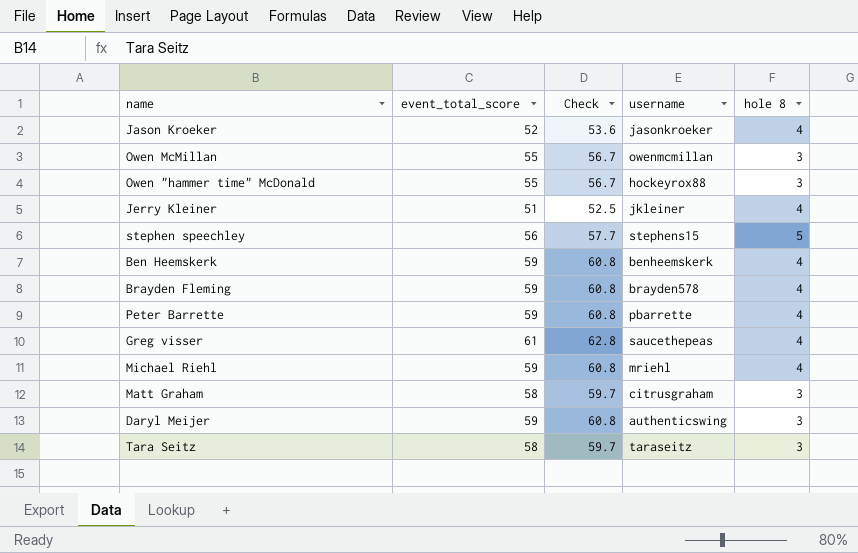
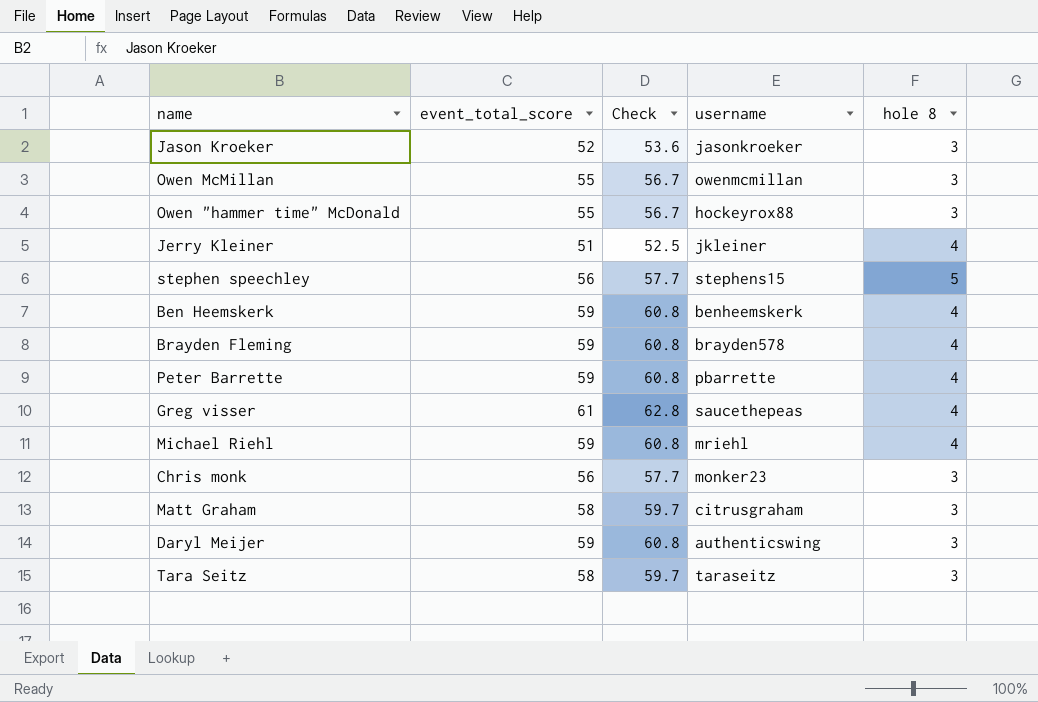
Jason Kroeker | hole 8: 4 -> 3
row Chris monk: none -> 56 | 57.7 | monker23 | 3

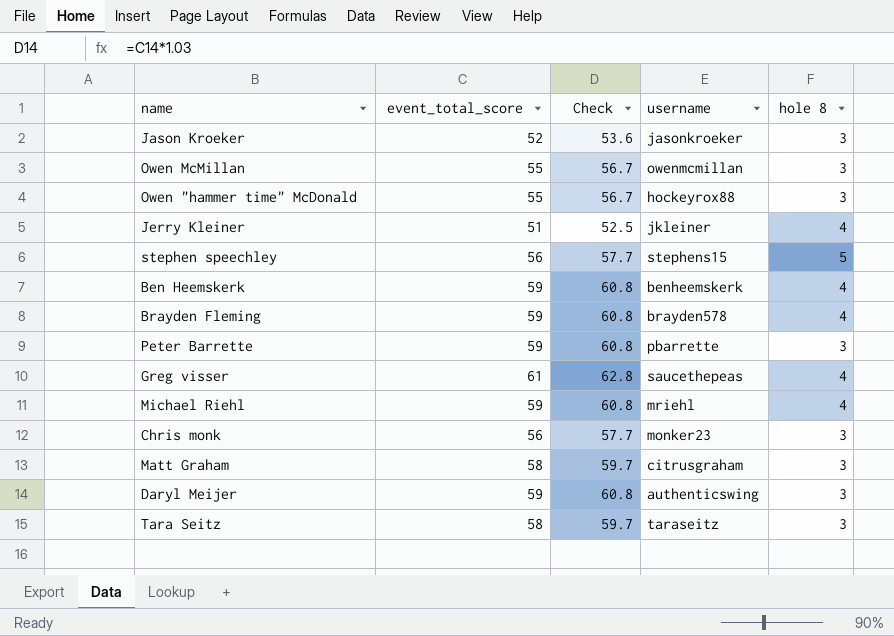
Peter Barrette | hole 8: 4 -> 3

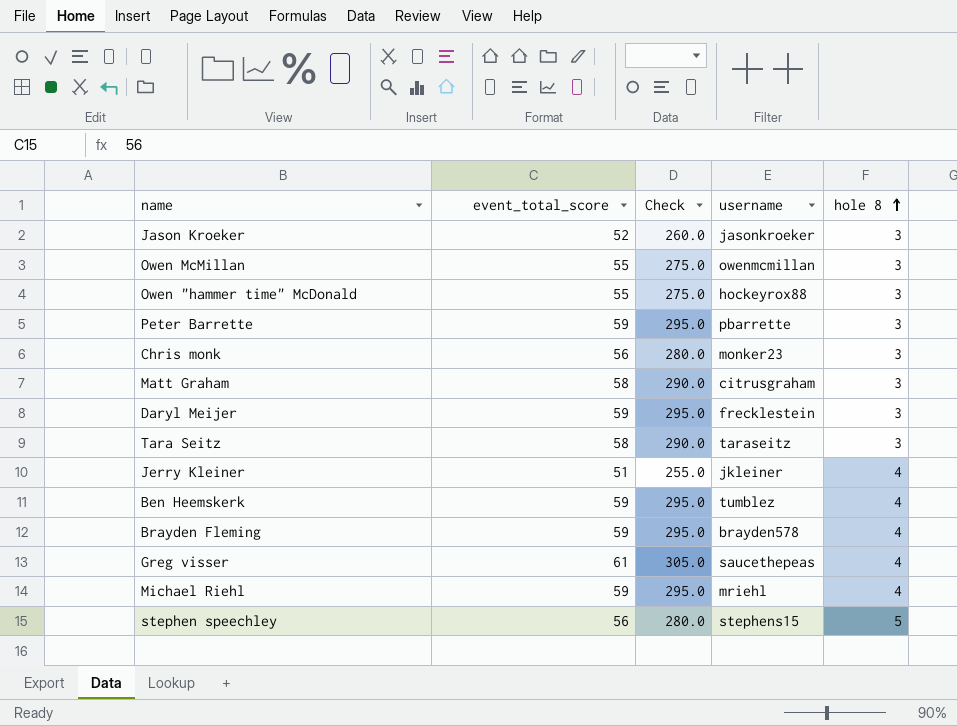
row order: none -> hole 8 ascending
column Check | formula: [event_total_score] * 1.03 -> [event_total_score] * 5
Daryl Meijer | username: authenticswing -> frecklestein
Ben Heemskerk | username: benheemskerk -> tumblez

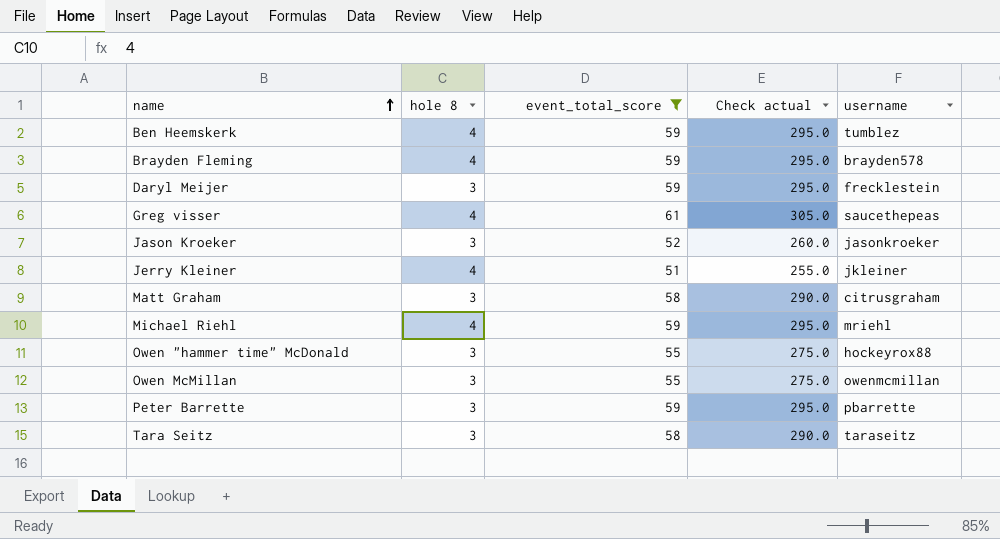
filter: none -> event_total_score != 56
row order: hole 8 ascending -> name ascending
column hole 8 | position: 5 -> 2
column name: Check -> Check actual

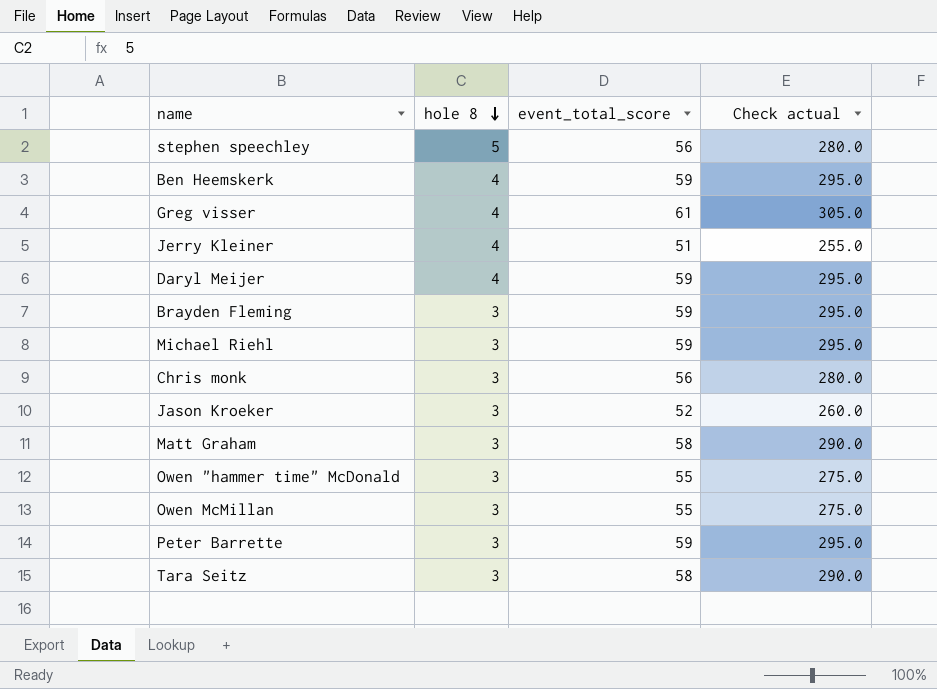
filter: event_total_score != 56 -> none
row order: name ascending -> hole 8 descending
column username | position: 5 -> none
Daryl Meijer | hole 8: 3 -> 4
Brayden Fleming | hole 8: 4 -> 3
Michael Riehl | hole 8: 4 -> 3

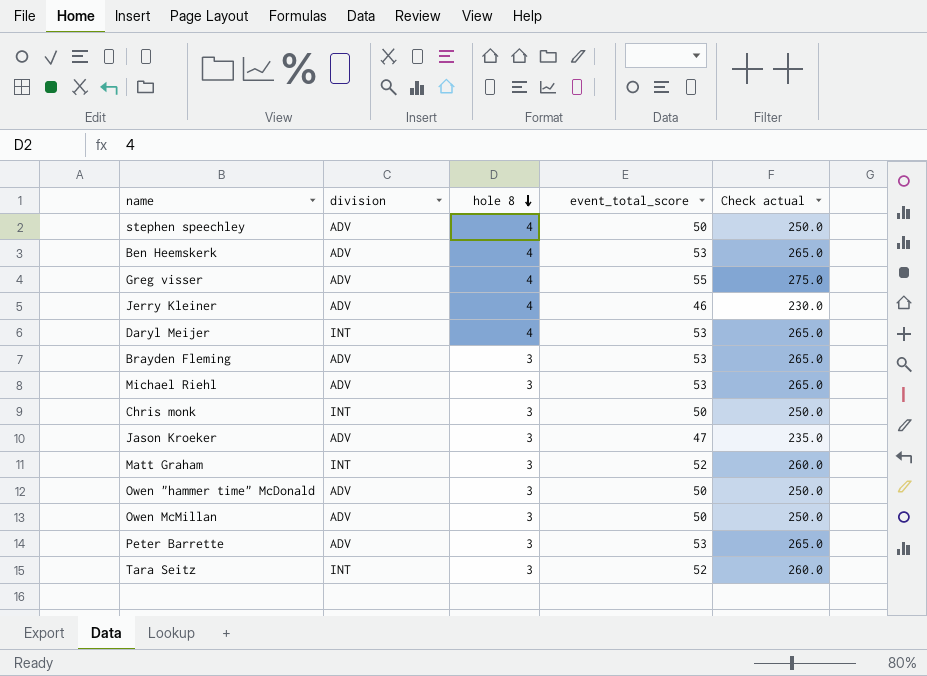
column division | position: none -> 2
stephen speechley | hole 8: 5 -> 4
stephen speechley | event_total_score: 56 -> 50
stephen speechley | Check actual: 280.0 -> 250.0
Ben Heemskerk | event_total_score: 59 -> 53
Ben Heemskerk | Check actual: 295.0 -> 265.0
Greg visser | event_total_score: 61 -> 55
Greg visser | Check actual: 305.0 -> 275.0
Jerry Kleiner | event_total_score: 51 -> 46
Jerry Kleiner | Check actual: 255.0 -> 230.0
Daryl Meijer | event_total_score: 59 -> 53
Daryl Meijer | Check actual: 295.0 -> 265.0
Brayden Fleming | event_total_score: 59 -> 53
Brayden Fleming | Check actual: 295.0 -> 265.0
Michael Riehl | event_total_score: 59 -> 53
Michael Riehl | Check actual: 295.0 -> 265.0
Chris monk | event_total_score: 56 -> 50
Chris monk | Check actual: 280.0 -> 250.0
Jason Kroeker | event_total_score: 52 -> 47
Jason Kroeker | Check actual: 260.0 -> 235.0
Matt Graham | event_total_score: 58 -> 52
Matt Graham | Check actual: 290.0 -> 260.0
Owen "hammer time" McDonald | event_total_score: 55 -> 50
Owen "hammer time" McDonald | Check actual: 275.0 -> 250.0
Owen McMillan | event_total_score: 55 -> 50
Owen McMillan | Check actual: 275.0 -> 250.0
Peter Barrette | event_total_score: 59 -> 53
Peter Barrette | Check actual: 295.0 -> 265.0
Tara Seitz | event_total_score: 58 -> 52
Tara Seitz | Check actual: 290.0 -> 260.0

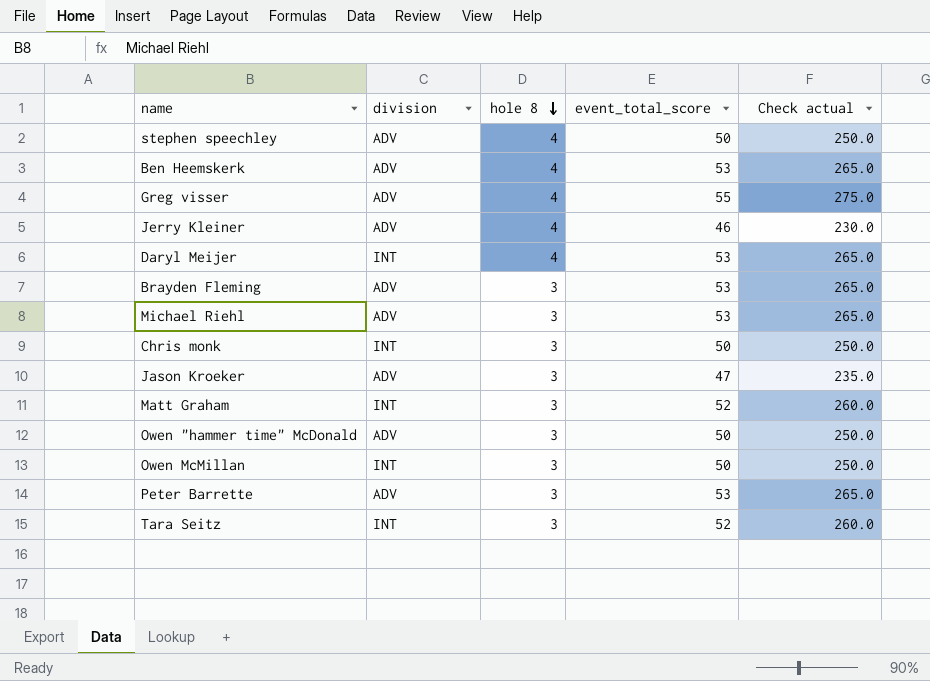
Owen McMillan | division: ADV -> INT

